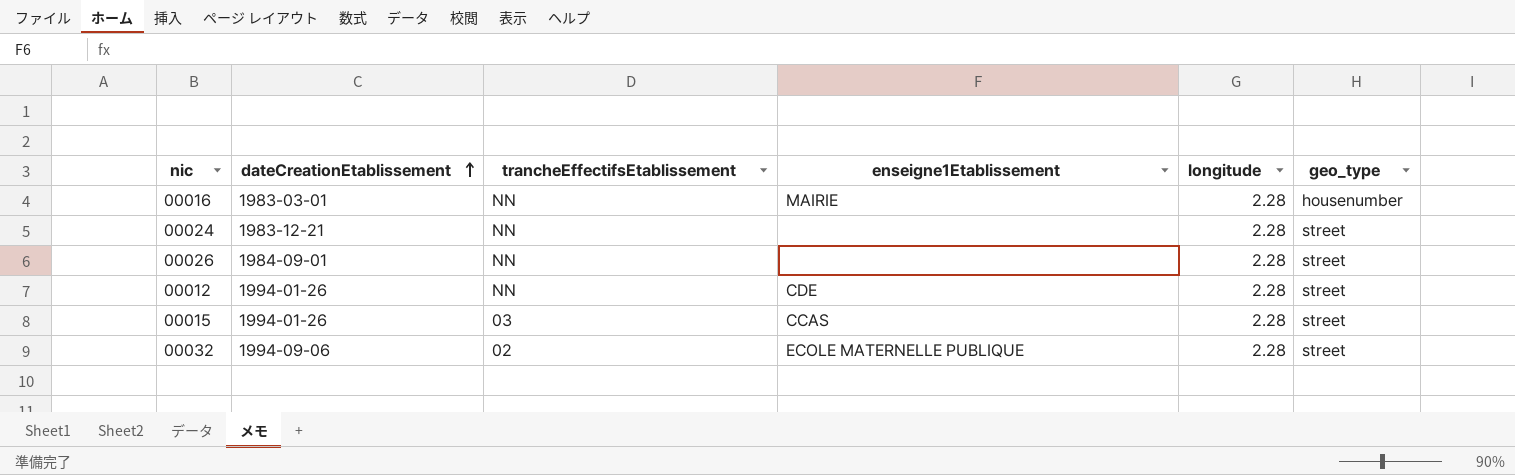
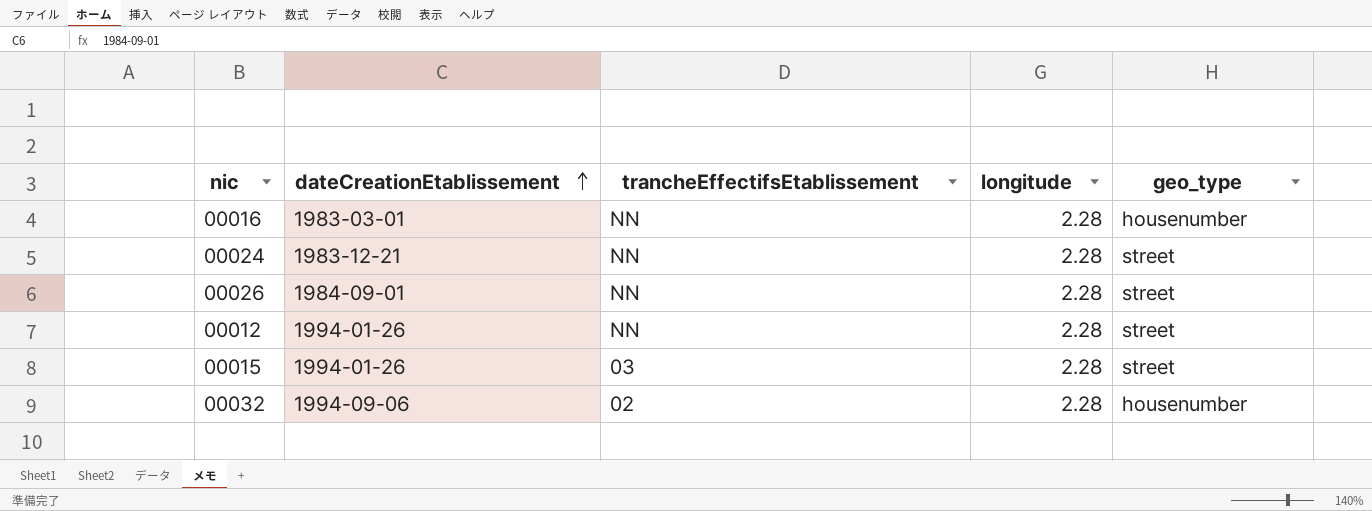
column enseigne1Etablissement | position: 4 -> none
00032 | geo_type: street -> housenumber

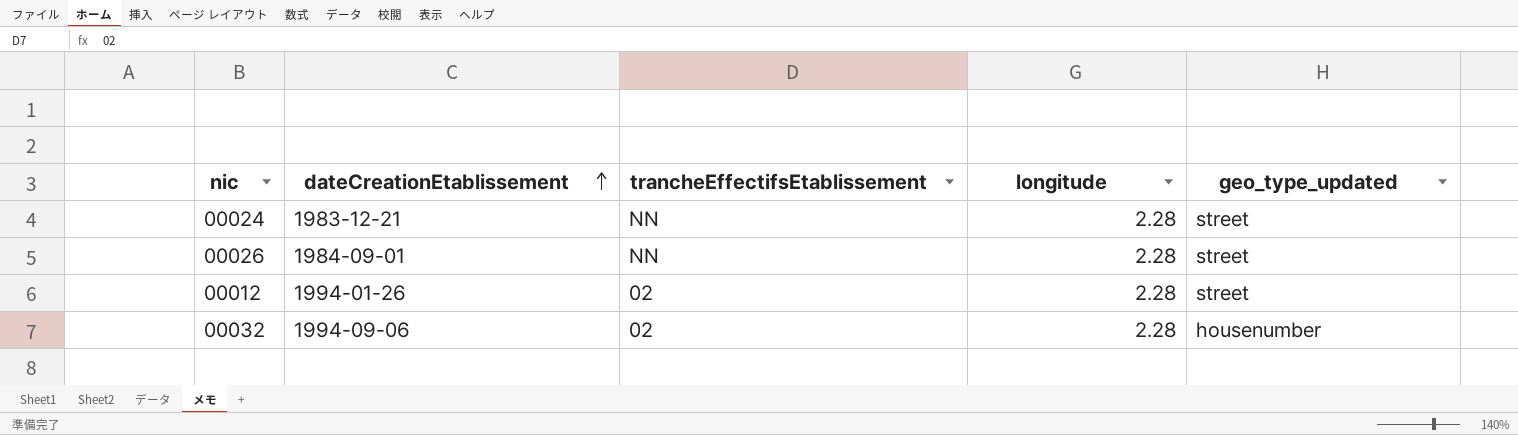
column name: geo_type -> geo_type_updated
row 00016: 1983-03-01 | NN | 2.28 | housenumber -> none
row 00015: 1994-01-26 | 03 | 2.28 | street -> none
00012 | trancheEffectifsEtablissement: NN -> 02

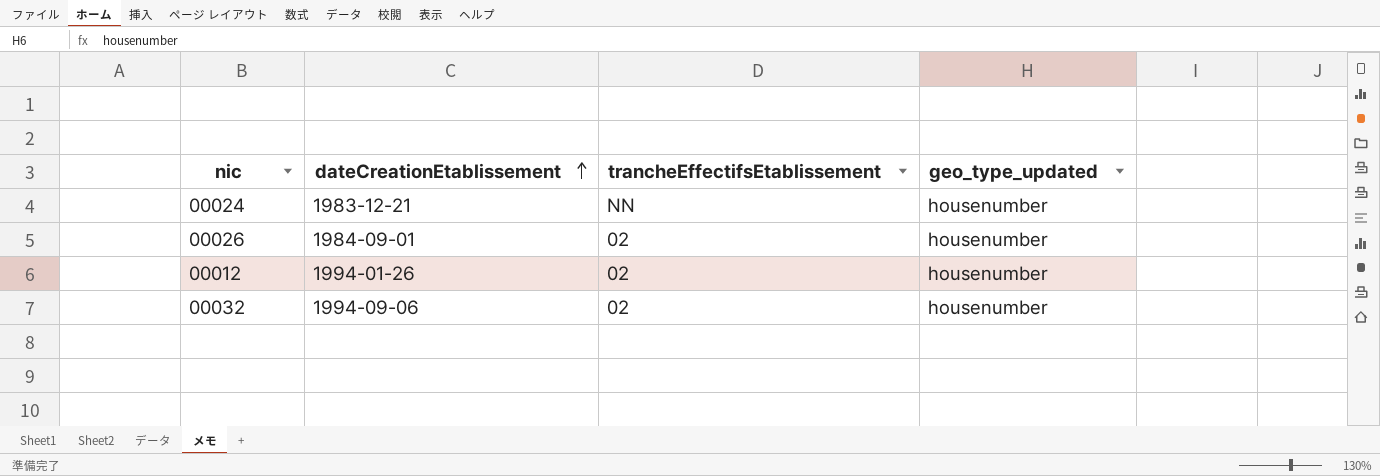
column longitude | position: 4 -> none
00024 | geo_type_updated: street -> housenumber
00026 | trancheEffectifsEtablissement: NN -> 02
00026 | geo_type_updated: street -> housenumber
00012 | geo_type_updated: street -> housenumber

